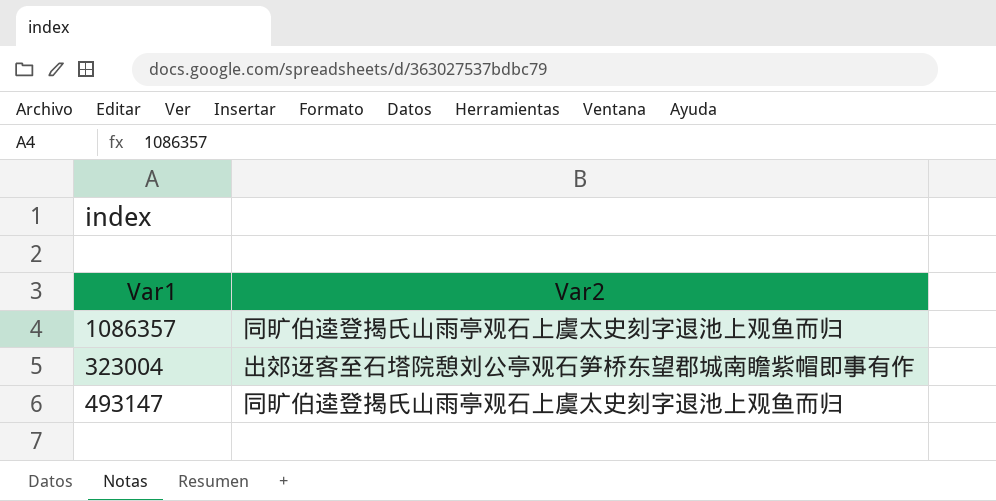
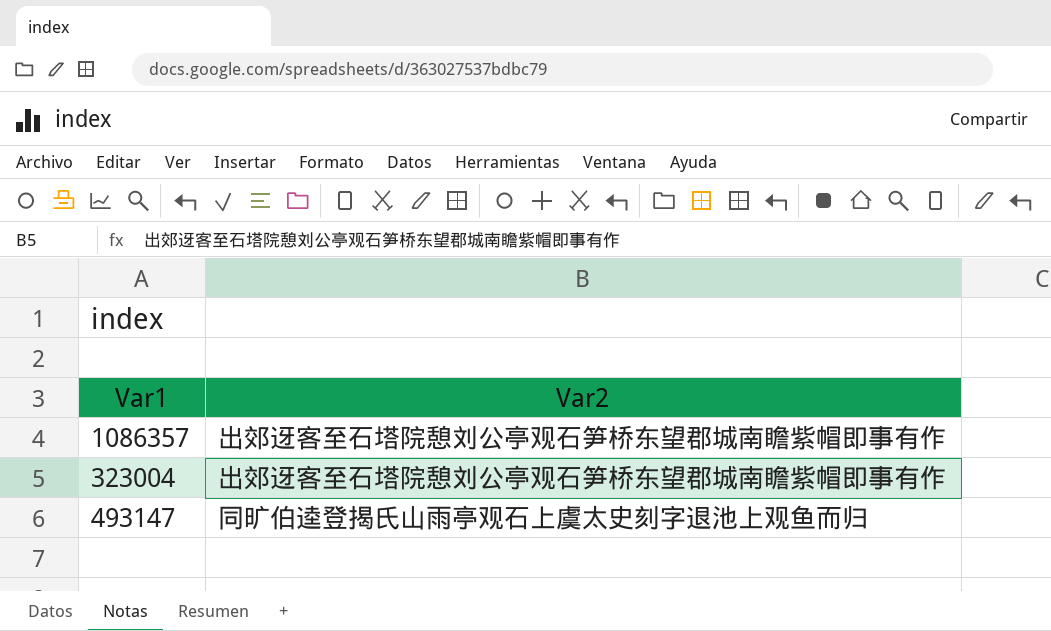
1086357 | Var2: 同旷伯逵登揭氏山雨亭观石上虞太史刻字退池上观鱼而归 -> 出郊迓客至石塔院憩刘公亭观石笋桥东望郡城南瞻紫帽即事有作

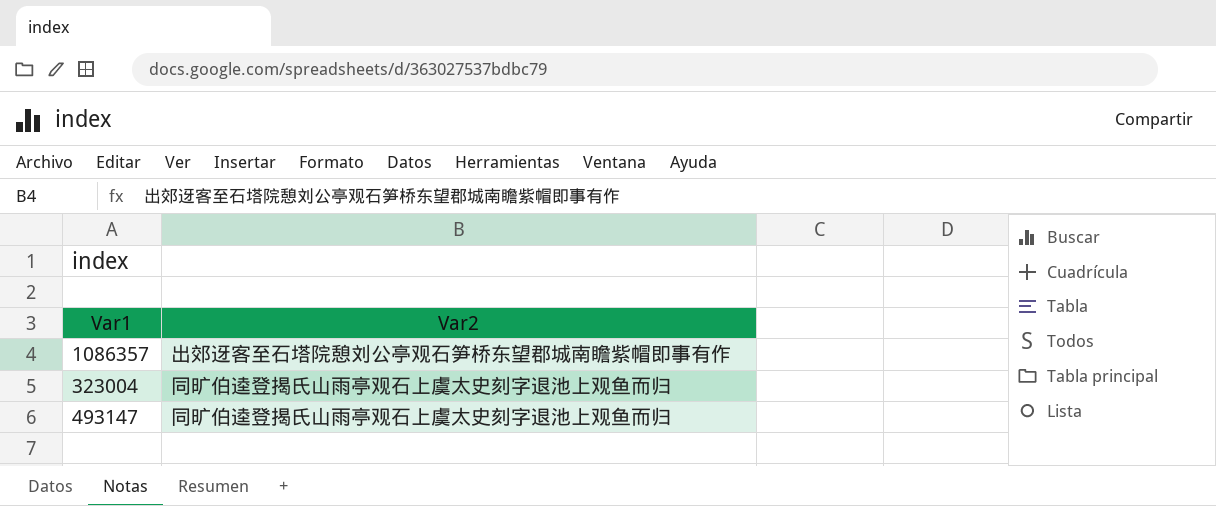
323004 | Var2: 出郊迓客至石塔院憩刘公亭观石笋桥东望郡城南瞻紫帽即事有作 -> 同旷伯逵登揭氏山雨亭观石上虞太史刻字退池上观鱼而归

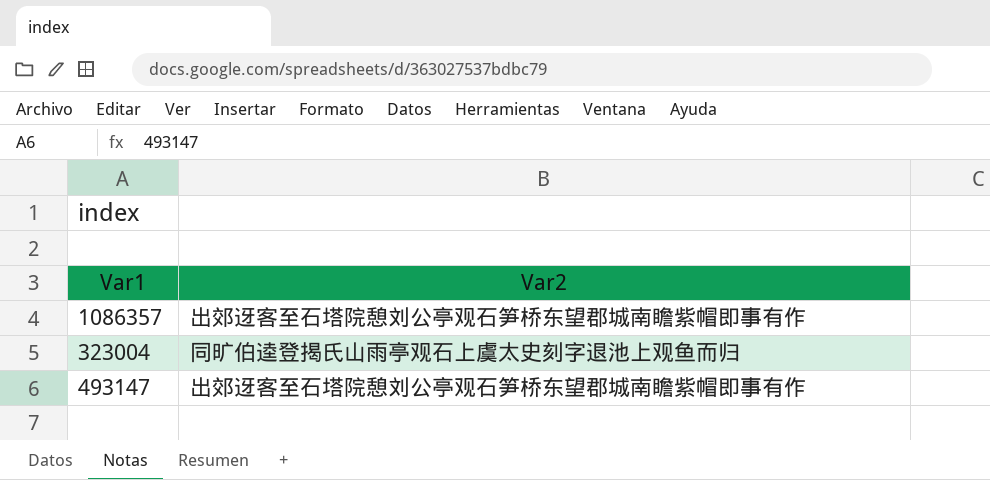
493147 | Var2: 同旷伯逵登揭氏山雨亭观石上虞太史刻字退池上观鱼而归 -> 出郊迓客至石塔院憩刘公亭观石笋桥东望郡城南瞻紫帽即事有作

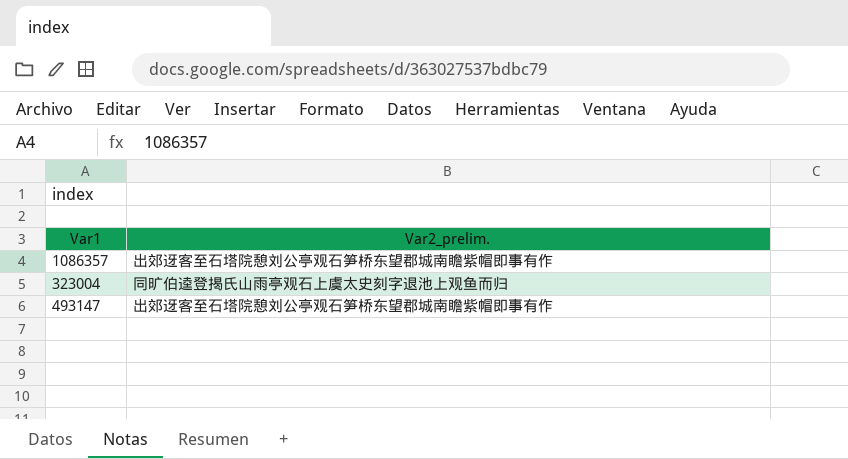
column name: Var2 -> Var2_prelim.

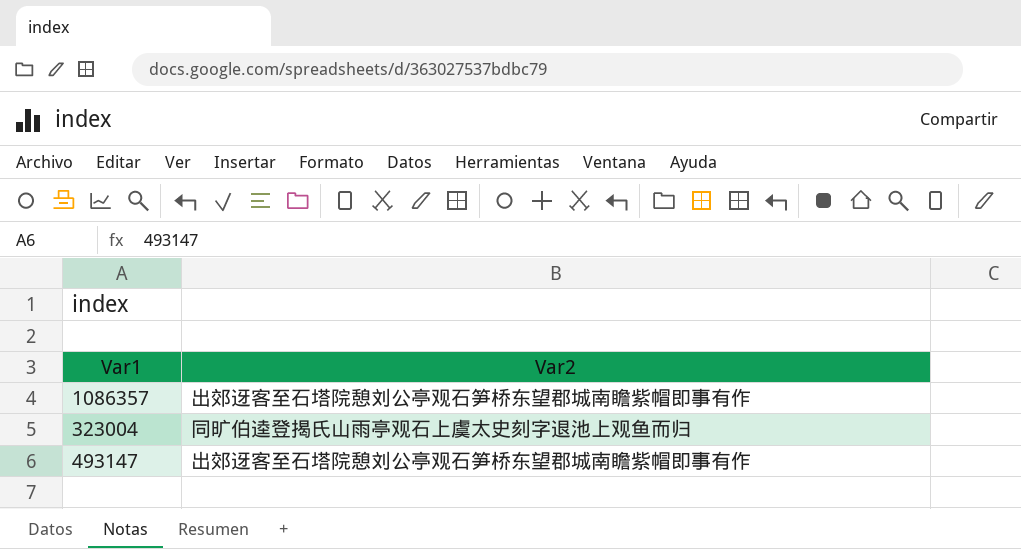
column name: Var2_prelim. -> Var2

